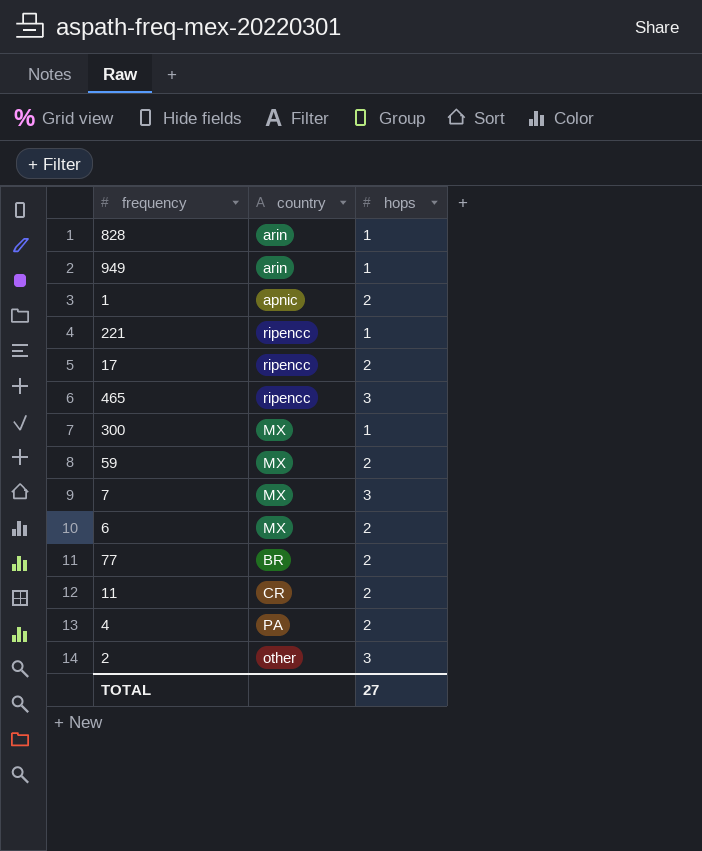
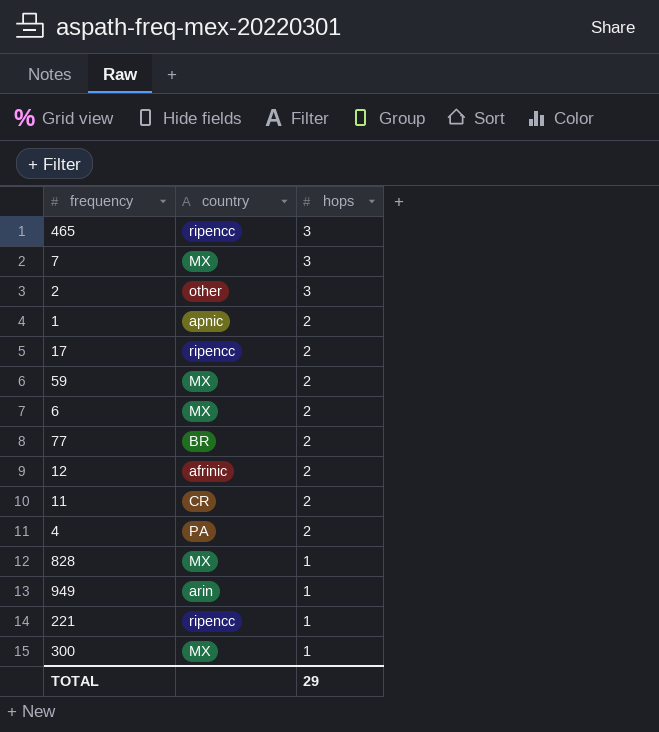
row order: none -> hops descending
row 12: none -> afrinic | 2
828 | country: arin -> MX
TOTAL | hops: 27 -> 29

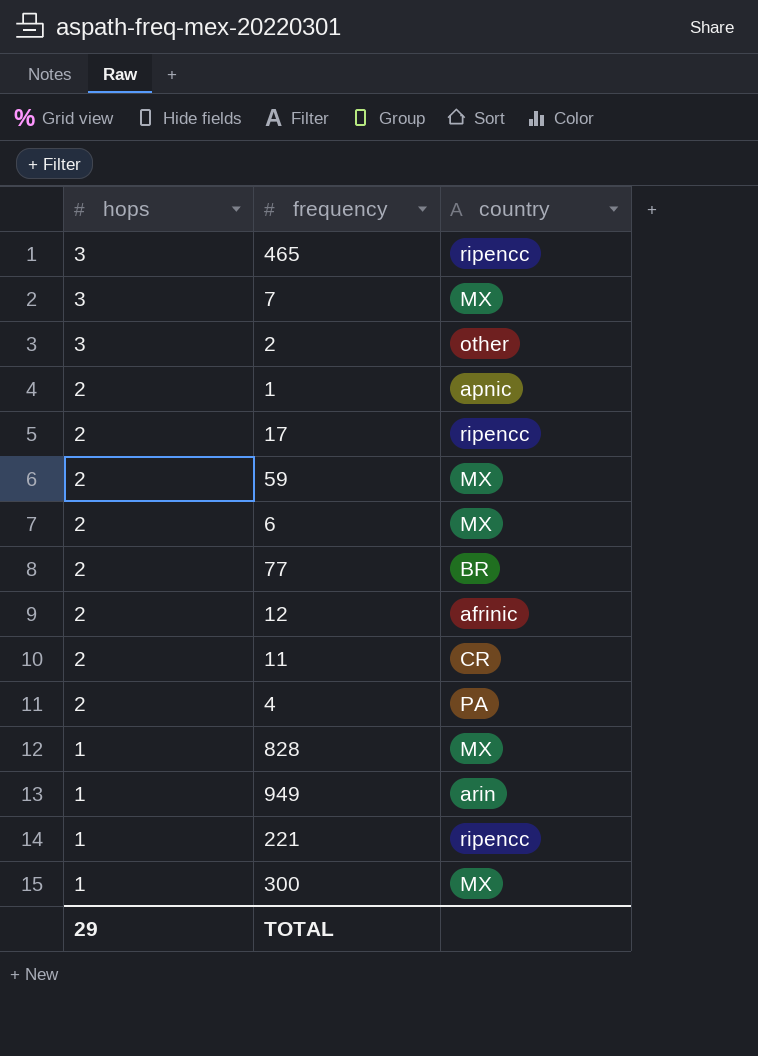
column hops | position: 3 -> 1

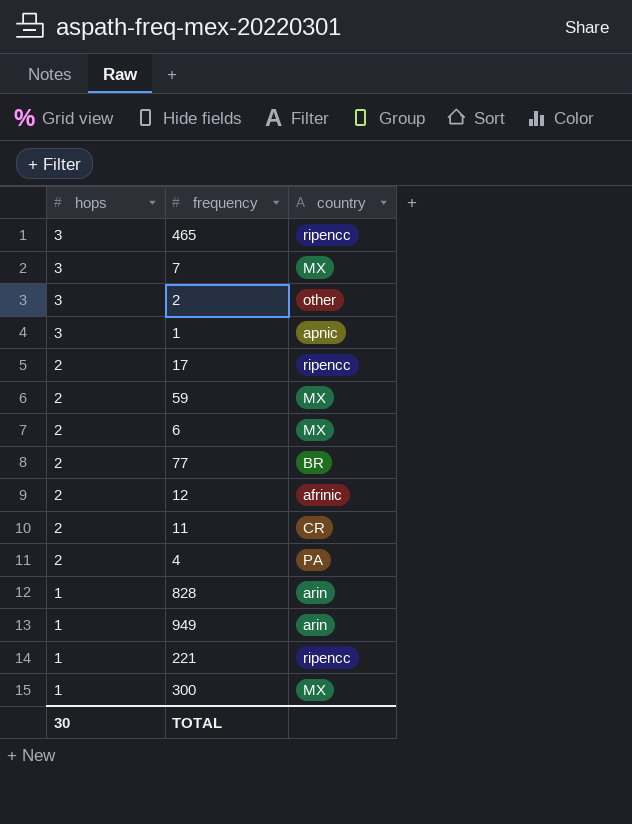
1 | hops: 2 -> 3
828 | country: MX -> arin
TOTAL | hops: 29 -> 30

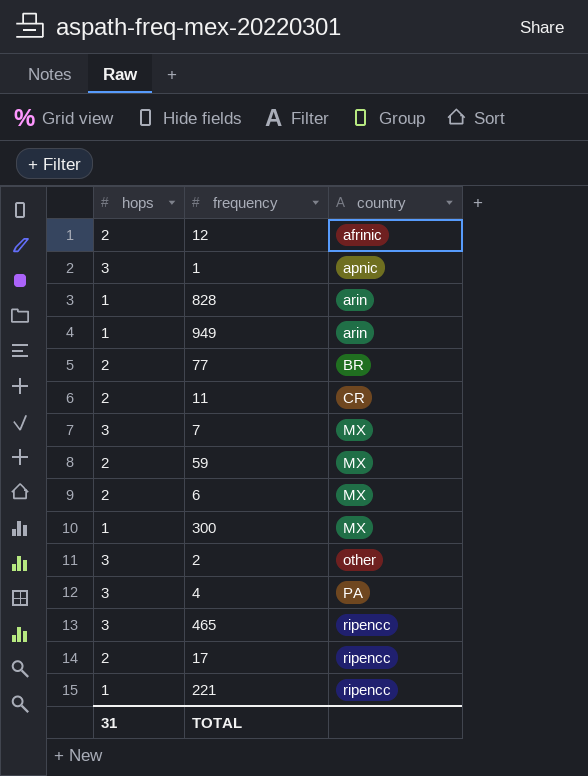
row order: hops descending -> country ascending
4 | hops: 2 -> 3
TOTAL | hops: 30 -> 31

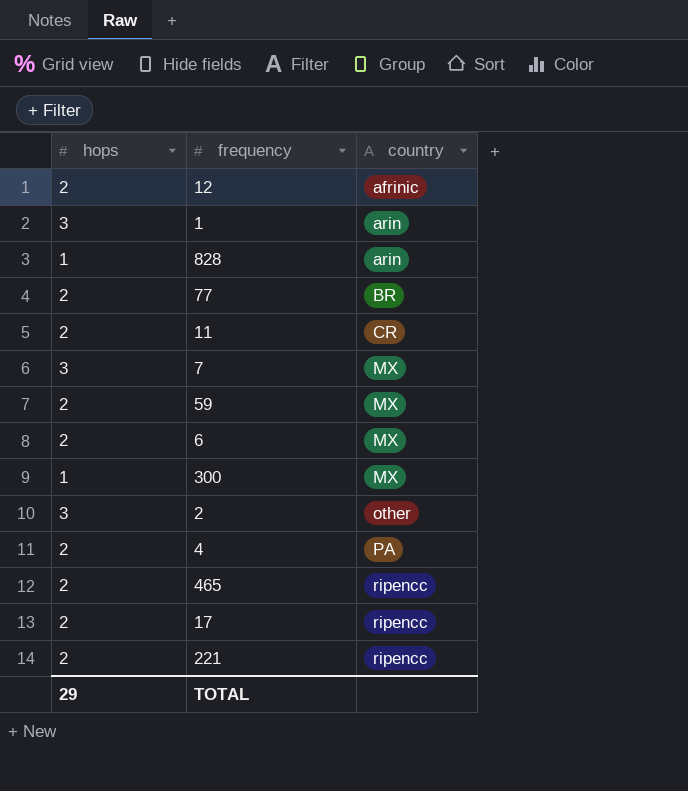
row 949: 1 | arin -> none
1 | country: apnic -> arin
4 | hops: 3 -> 2
465 | hops: 3 -> 2
221 | hops: 1 -> 2
TOTAL | hops: 31 -> 29

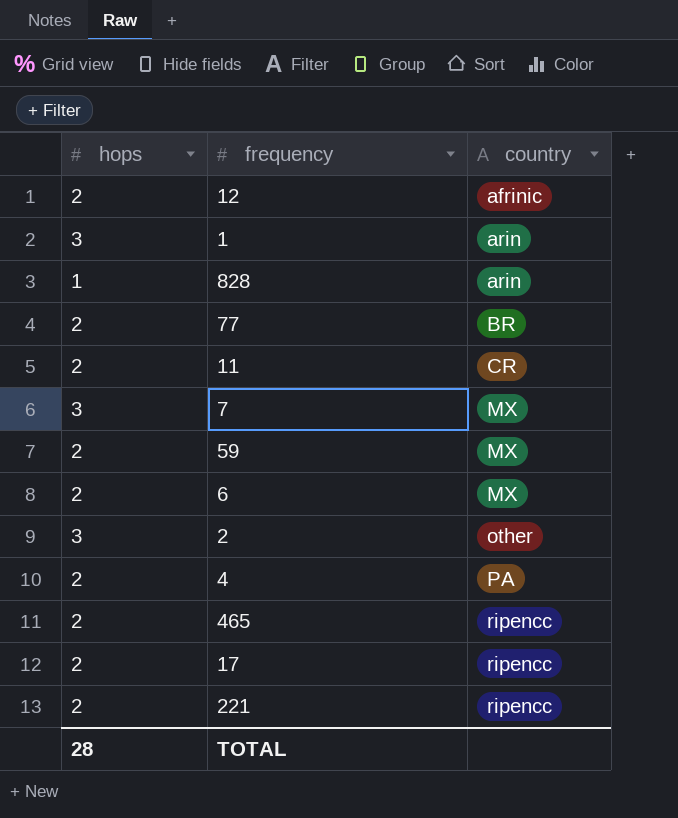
row 300: 1 | MX -> none
TOTAL | hops: 29 -> 28

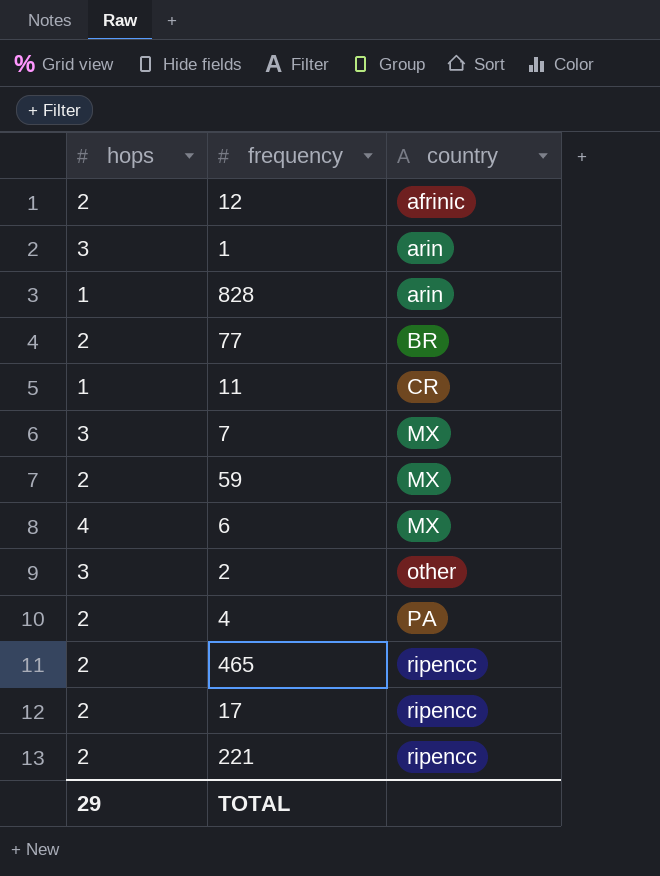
11 | hops: 2 -> 1
6 | hops: 2 -> 4
TOTAL | hops: 28 -> 29

